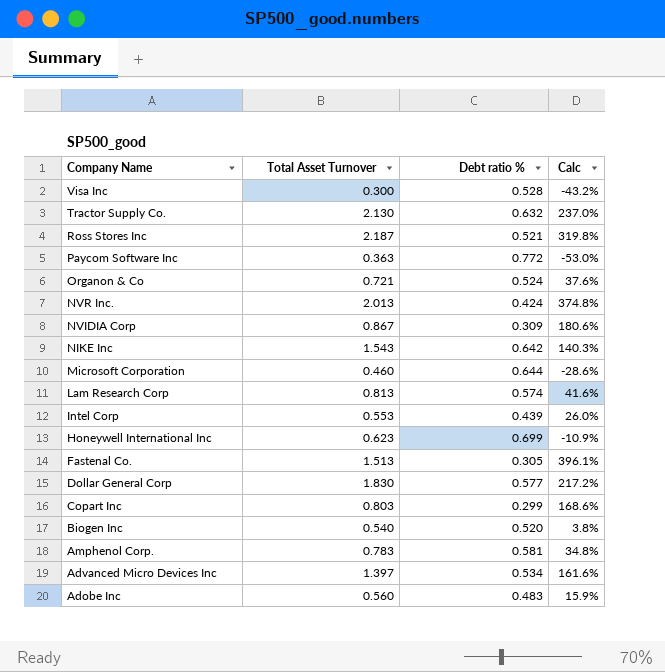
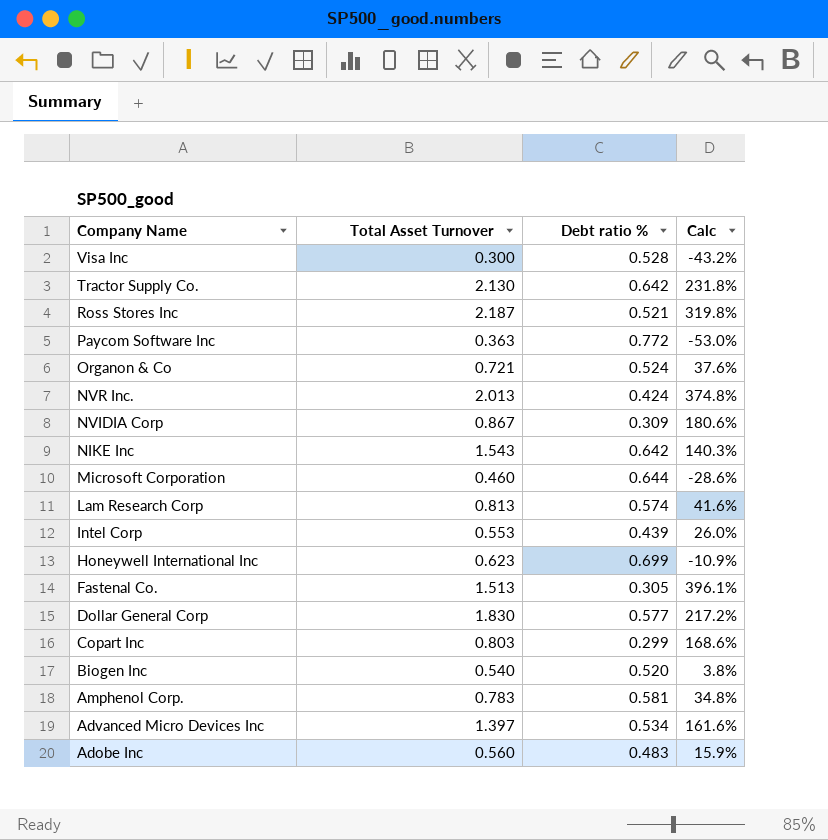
Tractor Supply Co. | Debt ratio %: 0.632 -> 0.642
Tractor Supply Co. | Calc: 237.0% -> 231.8%

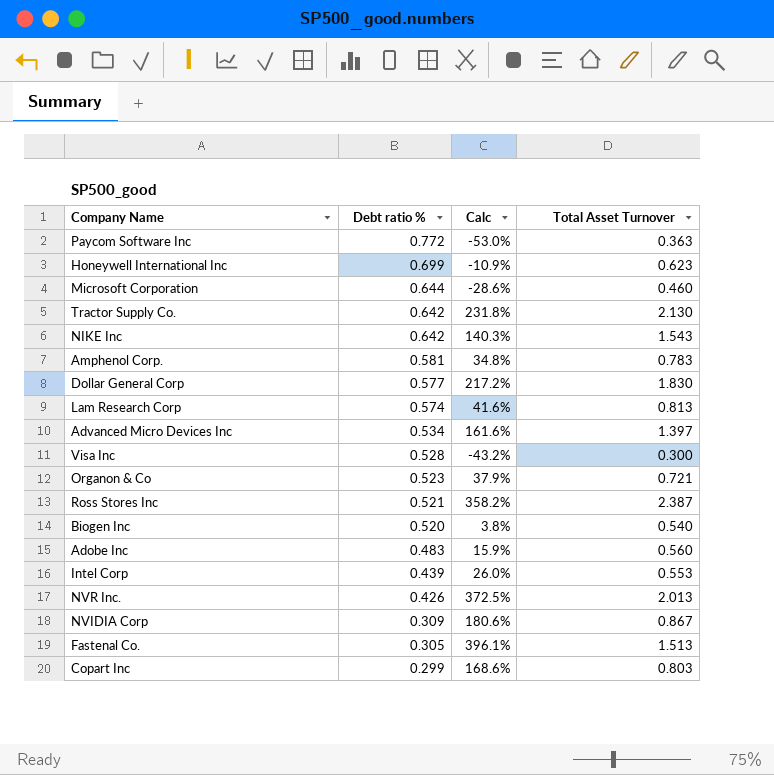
row order: Company Name descending -> Debt ratio % descending
column Total Asset Turnover | position: 2 -> 4
Organon & Co | Debt ratio %: 0.524 -> 0.523
Organon & Co | Calc: 37.6% -> 37.9%
Ross Stores Inc | Calc: 319.8% -> 358.2%
Ross Stores Inc | Total Asset Turnover: 2.187 -> 2.387
NVR Inc. | Debt ratio %: 0.424 -> 0.426
NVR Inc. | Calc: 374.8% -> 372.5%

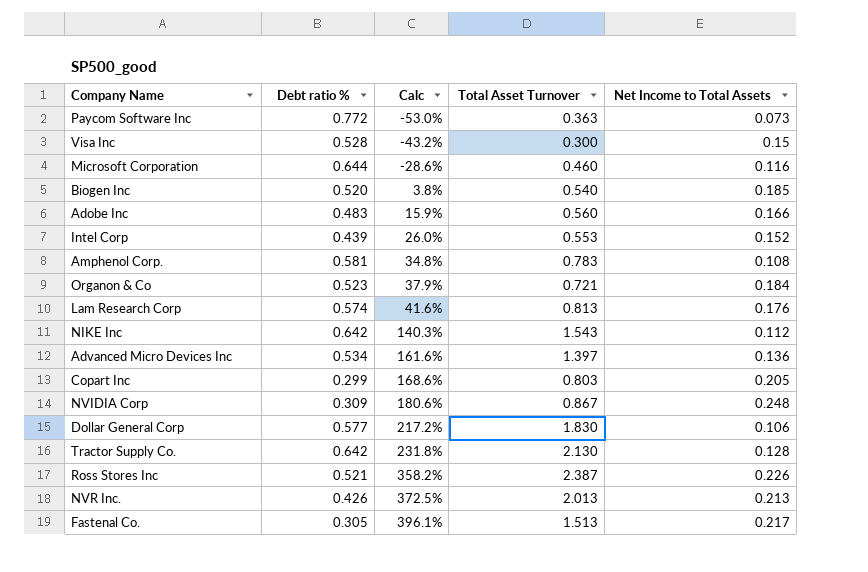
row order: Debt ratio % descending -> Calc ascending
column Net Income to Total Assets | position: none -> 5
row Honeywell International Inc: 0.699 | -10.9% | 0.623 -> none

